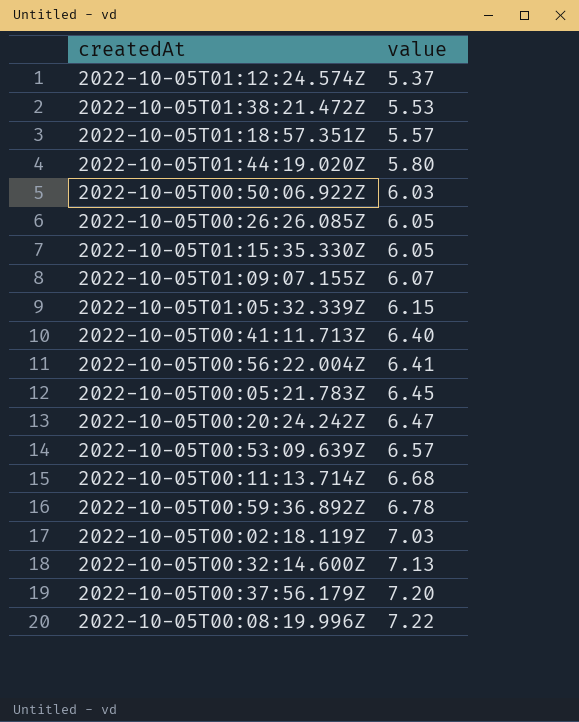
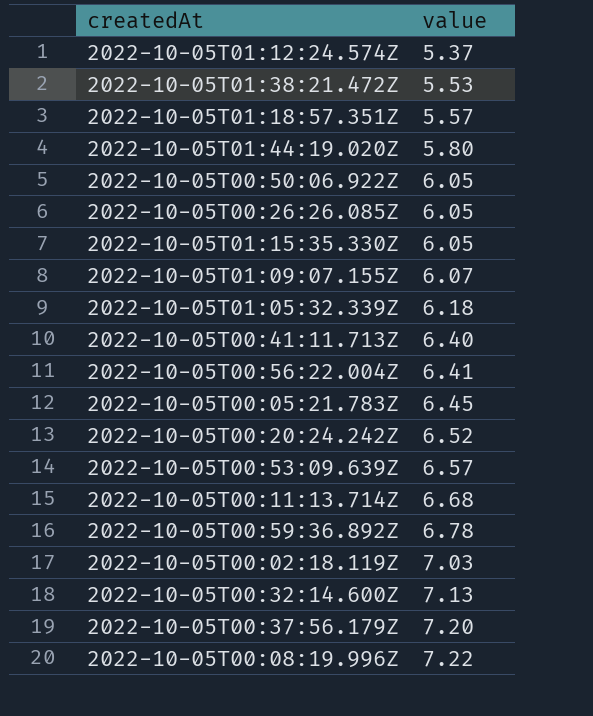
2022-10-05T00:50:06.922Z | value: 6.03 -> 6.05
2022-10-05T01:05:32.339Z | value: 6.15 -> 6.18
2022-10-05T00:20:24.242Z | value: 6.47 -> 6.52

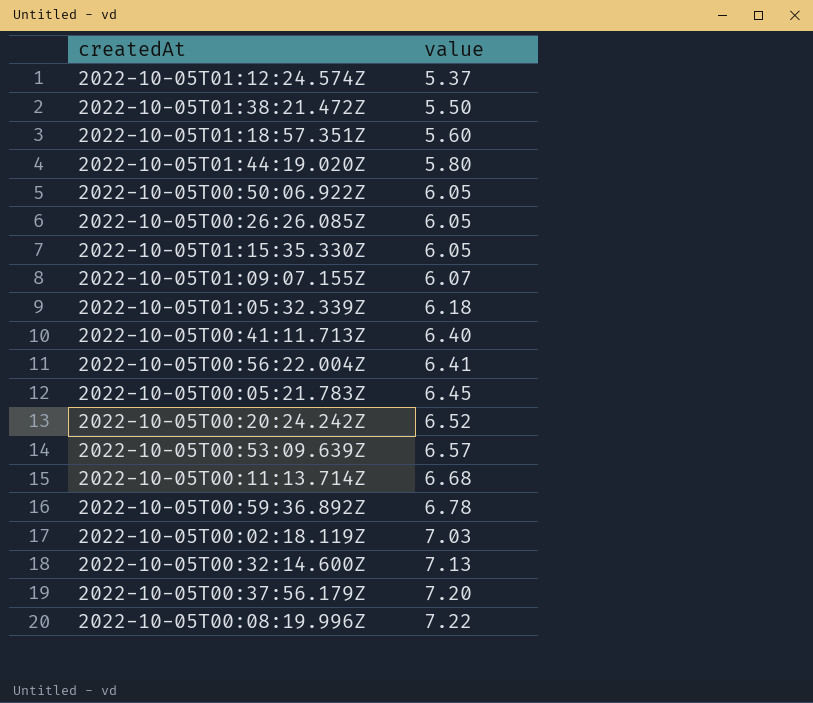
2022-10-05T01:38:21.472Z | value: 5.53 -> 5.50
2022-10-05T01:18:57.351Z | value: 5.57 -> 5.60

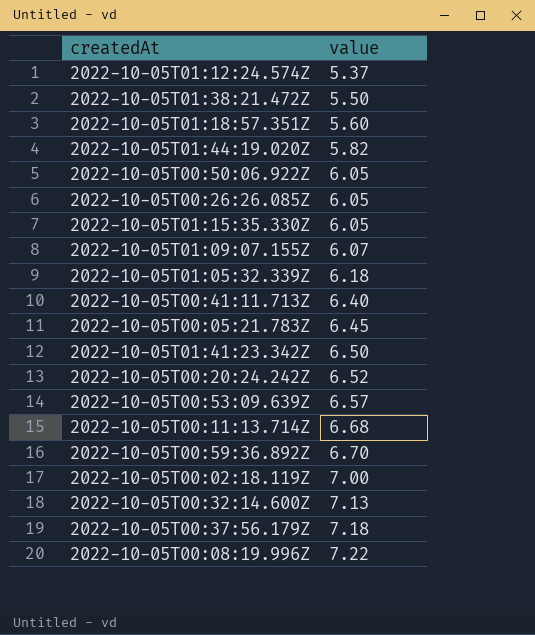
row 2022-10-05T00:56:22.004Z: 6.41 -> none
2022-10-05T01:44:19.020Z | value: 5.80 -> 5.82
row 2022-10-05T01:41:23.342Z: none -> 6.50
2022-10-05T00:59:36.892Z | value: 6.78 -> 6.70
2022-10-05T00:02:18.119Z | value: 7.03 -> 7.00
2022-10-05T00:37:56.179Z | value: 7.20 -> 7.18

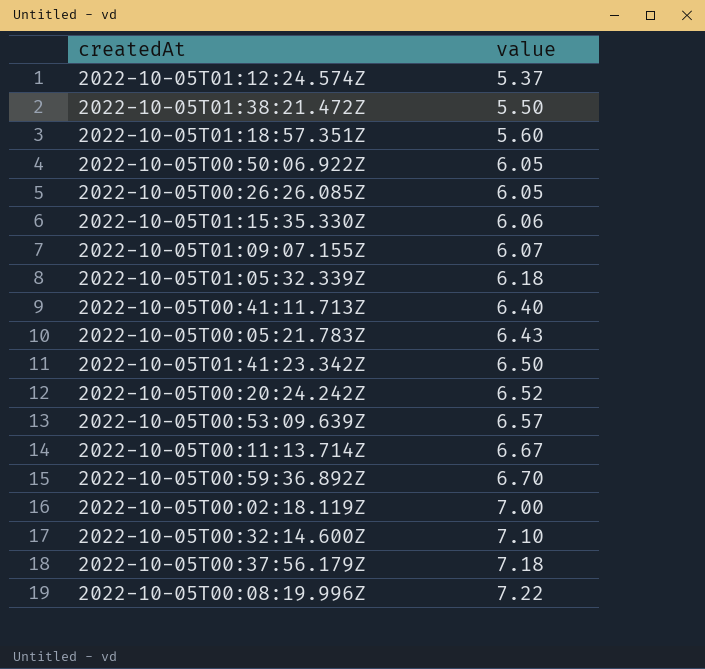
row 2022-10-05T01:44:19.020Z: 5.82 -> none
2022-10-05T01:15:35.330Z | value: 6.05 -> 6.06
2022-10-05T00:05:21.783Z | value: 6.45 -> 6.43
2022-10-05T00:11:13.714Z | value: 6.68 -> 6.67
2022-10-05T00:32:14.600Z | value: 7.13 -> 7.10

